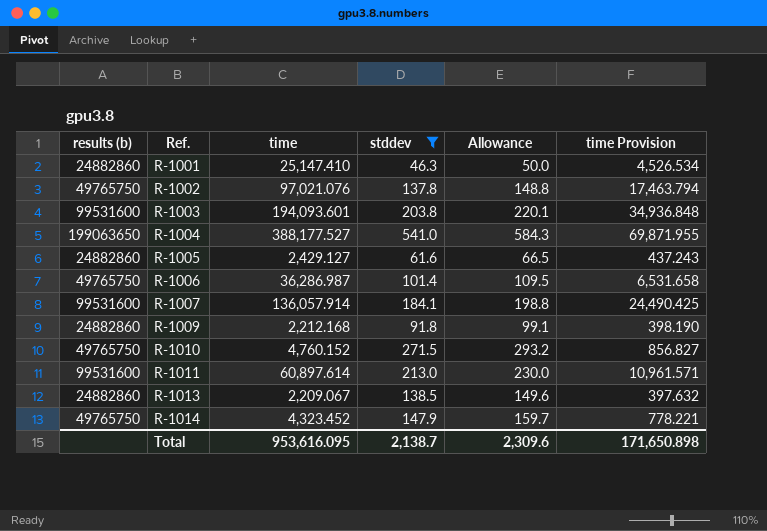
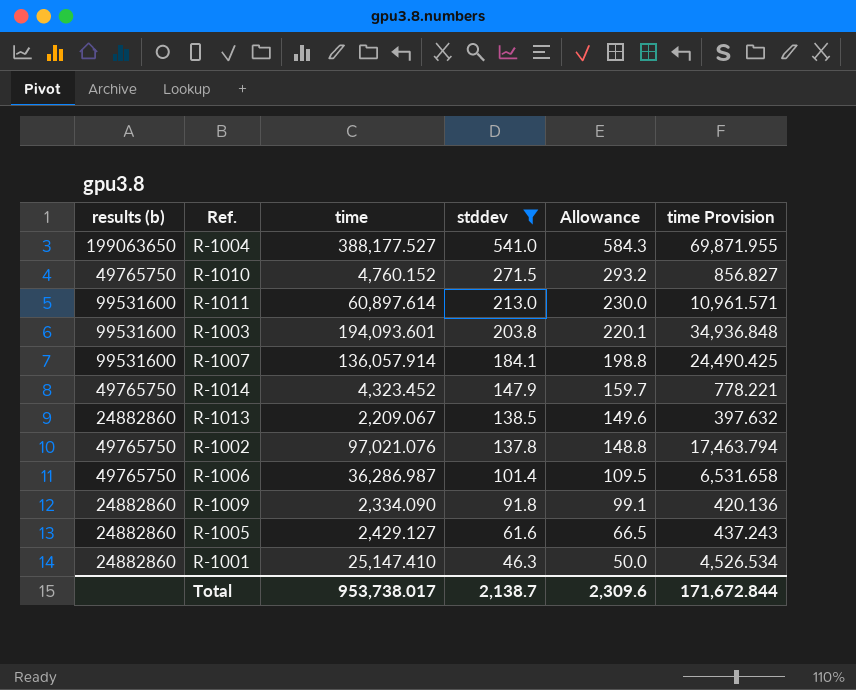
row order: Ref. ascending -> stddev descending
R-1009 | time: 2,212.168 -> 2,334.090
R-1009 | time Provision: 398.190 -> 420.136
Total | time: 953,616.095 -> 953,738.017
Total | time Provision: 171,650.898 -> 171,672.844

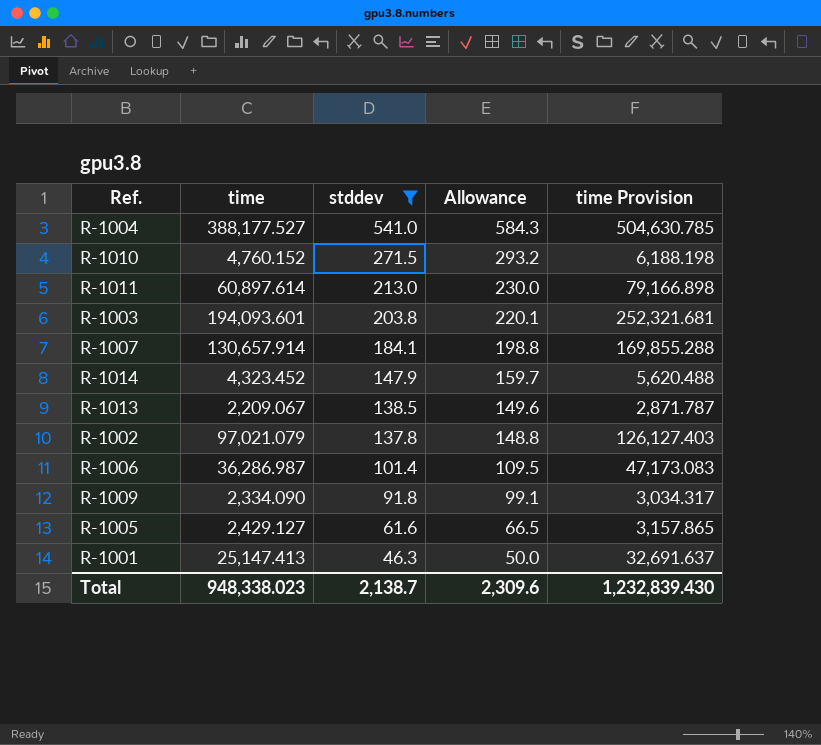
column results (b) | position: 1 -> none
column time Provision | formula: [time] * 0.18 -> [time] * 1.3
R-1007 | time: 136,057.914 -> 130,657.914
R-1002 | time: 97,021.076 -> 97,021.079
R-1001 | time: 25,147.410 -> 25,147.413
Total | time: 953,738.017 -> 948,338.023
Total | time Provision: 171,672.844 -> 1,232,839.430

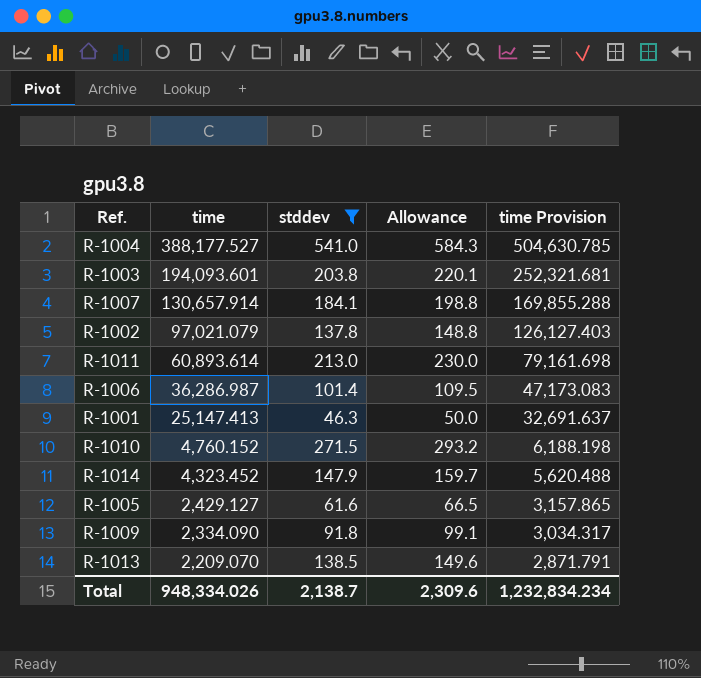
row order: stddev descending -> time descending
R-1011 | time: 60,897.614 -> 60,893.614
R-1011 | time Provision: 79,166.898 -> 79,161.698
R-1013 | time: 2,209.067 -> 2,209.070
R-1013 | time Provision: 2,871.787 -> 2,871.791
Total | time: 948,338.023 -> 948,334.026
Total | time Provision: 1,232,839.430 -> 1,232,834.234

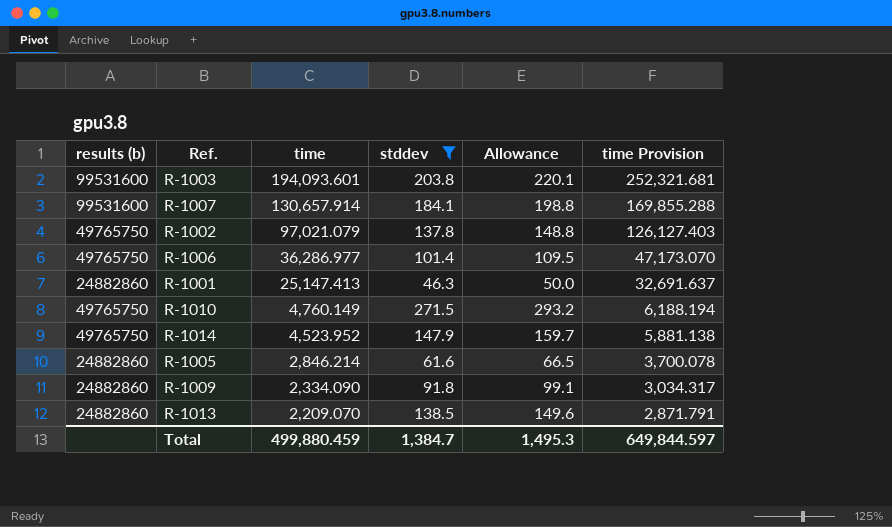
column results (b) | position: none -> 1
row R-1004: 388,177.527 | 541.0 | 584.3 | 504,630.785 -> none
row R-1011: 60,893.614 | 213.0 | 230.0 | 79,161.698 -> none
R-1006 | time: 36,286.987 -> 36,286.977
R-1006 | time Provision: 47,173.083 -> 47,173.070
R-1010 | time: 4,760.152 -> 4,760.149
R-1010 | time Provision: 6,188.198 -> 6,188.194
R-1014 | time: 4,323.452 -> 4,523.952
R-1014 | time Provision: 5,620.488 -> 5,881.138
R-1005 | time: 2,429.127 -> 2,846.214
R-1005 | time Provision: 3,157.865 -> 3,700.078
Total | time: 948,334.026 -> 499,880.459
Total | stddev: 2,138.7 -> 1,384.7
Total | Allowance: 2,309.6 -> 1,495.3
Total | time Provision: 1,232,834.234 -> 649,844.597

